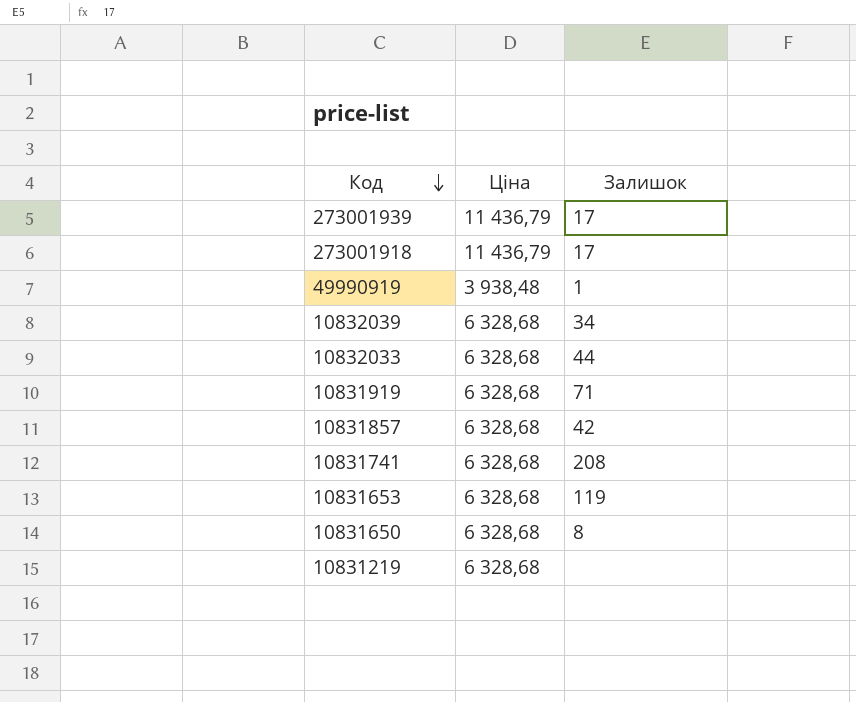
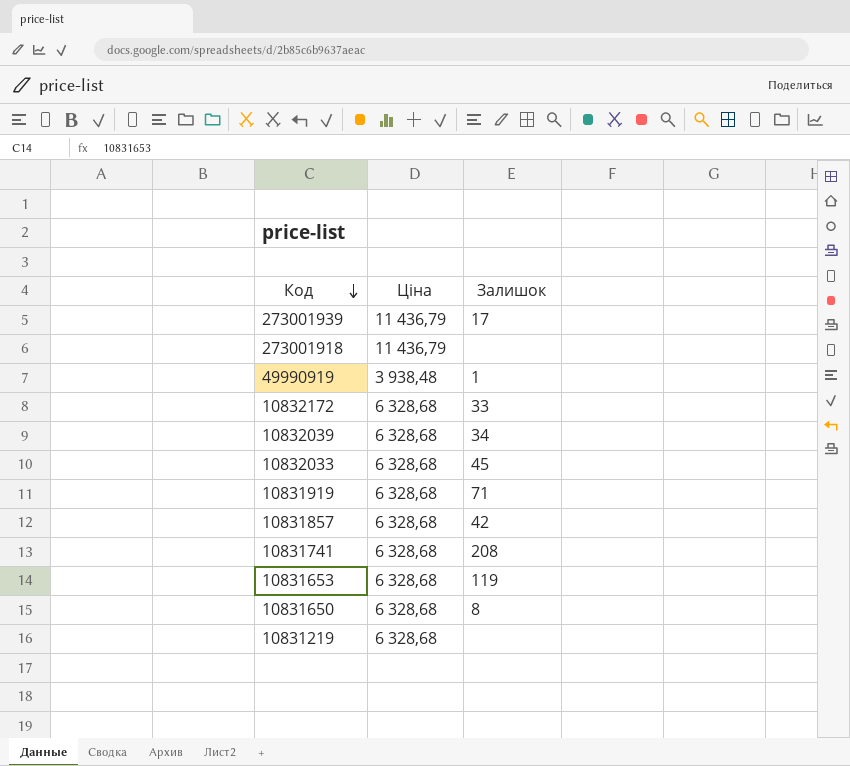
273001918 | Залишок: 17 -> none
row 10832172: none -> 6 328,68 | 33
10832033 | Залишок: 44 -> 45

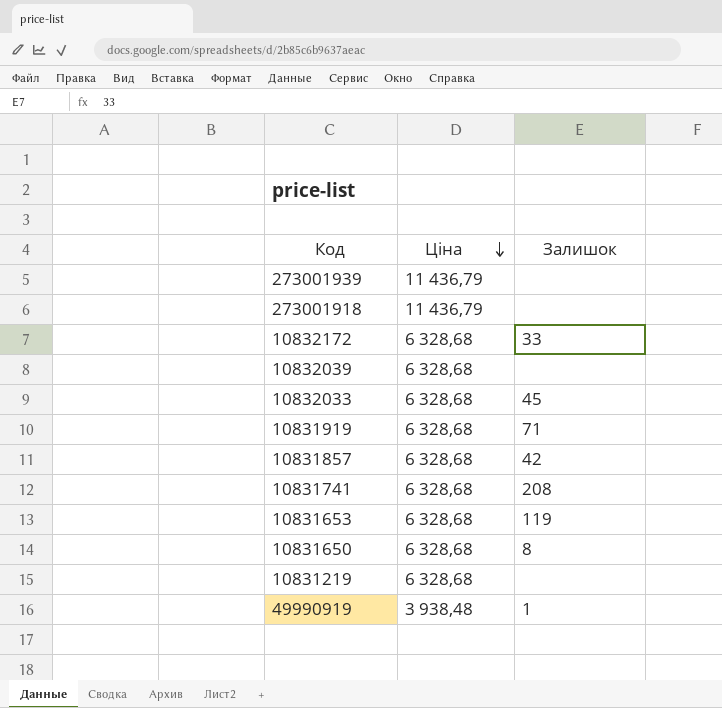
row order: Код descending -> Ціна descending
273001939 | Залишок: 17 -> none
10832039 | Залишок: 34 -> none

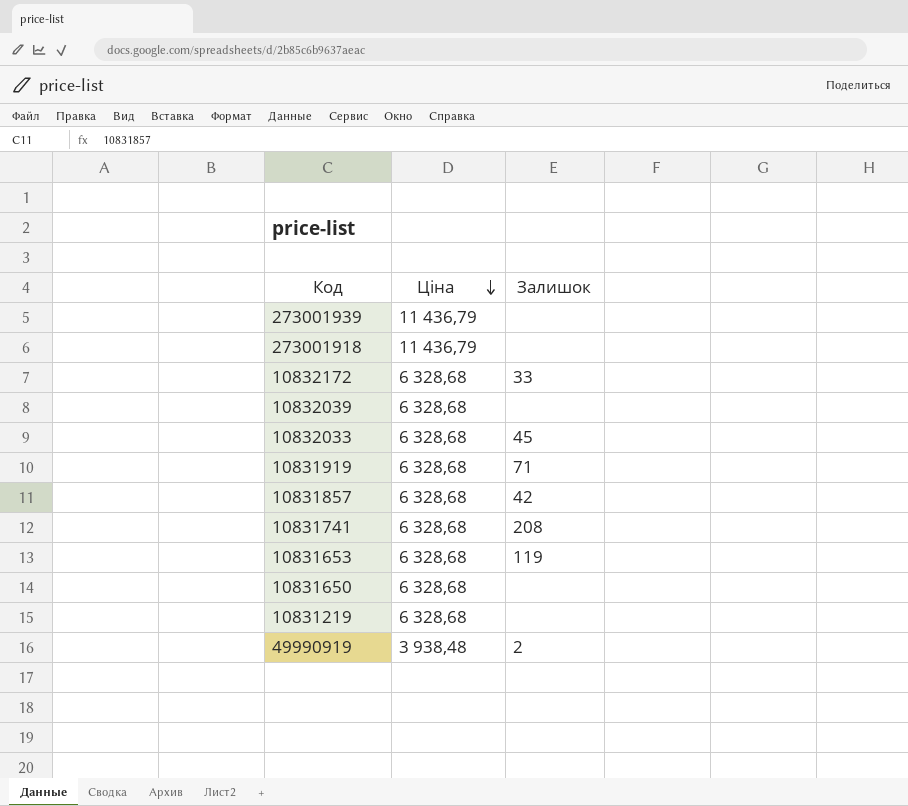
10831650 | Залишок: 8 -> none
49990919 | Залишок: 1 -> 2

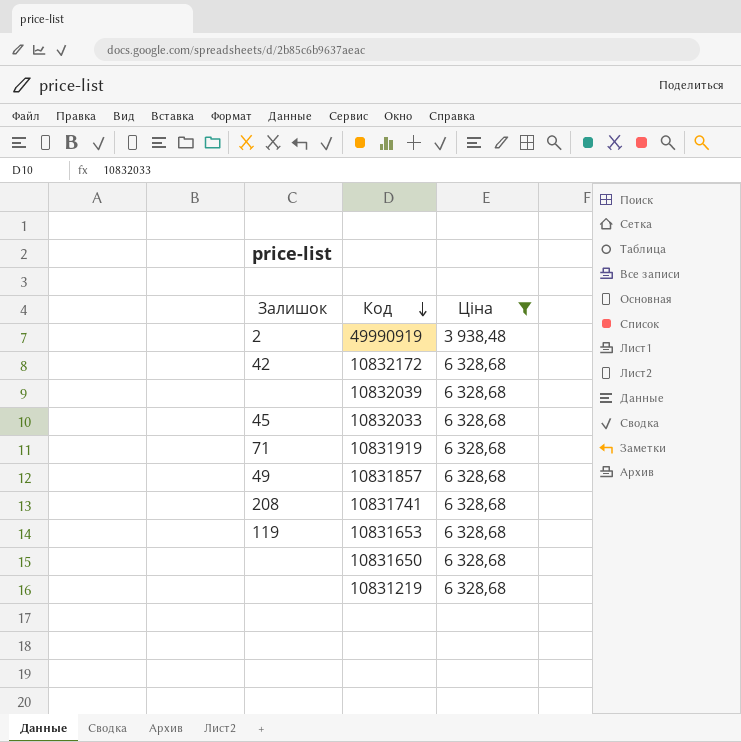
filter: none -> Ціна != 11 436,79
row order: Ціна descending -> Код descending
column Залишок | position: 3 -> 1
10832172 | Залишок: 33 -> 42
10831857 | Залишок: 42 -> 49

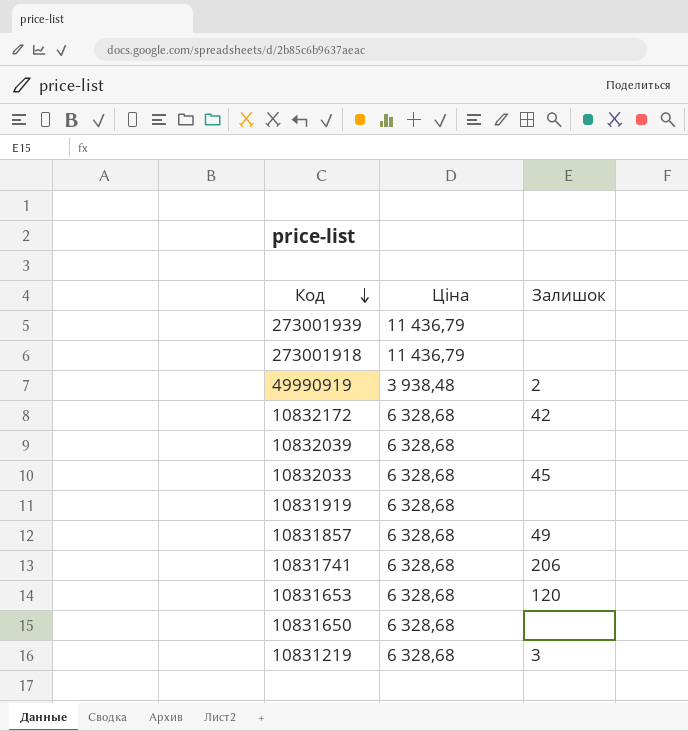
filter: Ціна != 11 436,79 -> none
column Залишок | position: 1 -> 3
10831919 | Залишок: 71 -> none
10831741 | Залишок: 208 -> 206
10831653 | Залишок: 119 -> 120
10831219 | Залишок: none -> 3

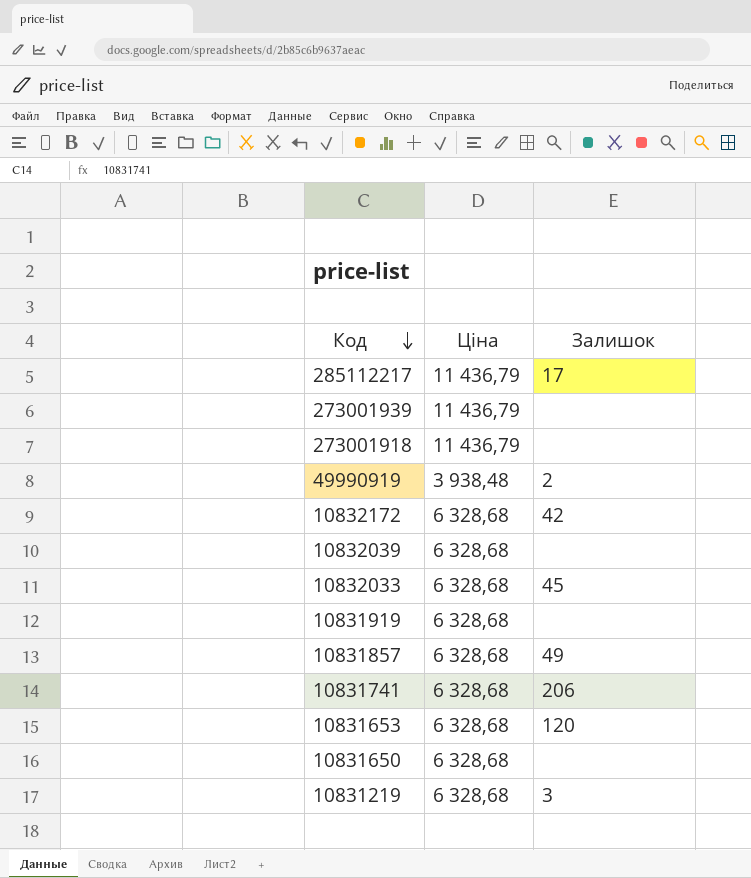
row 285112217: none -> 11 436,79 | 17

